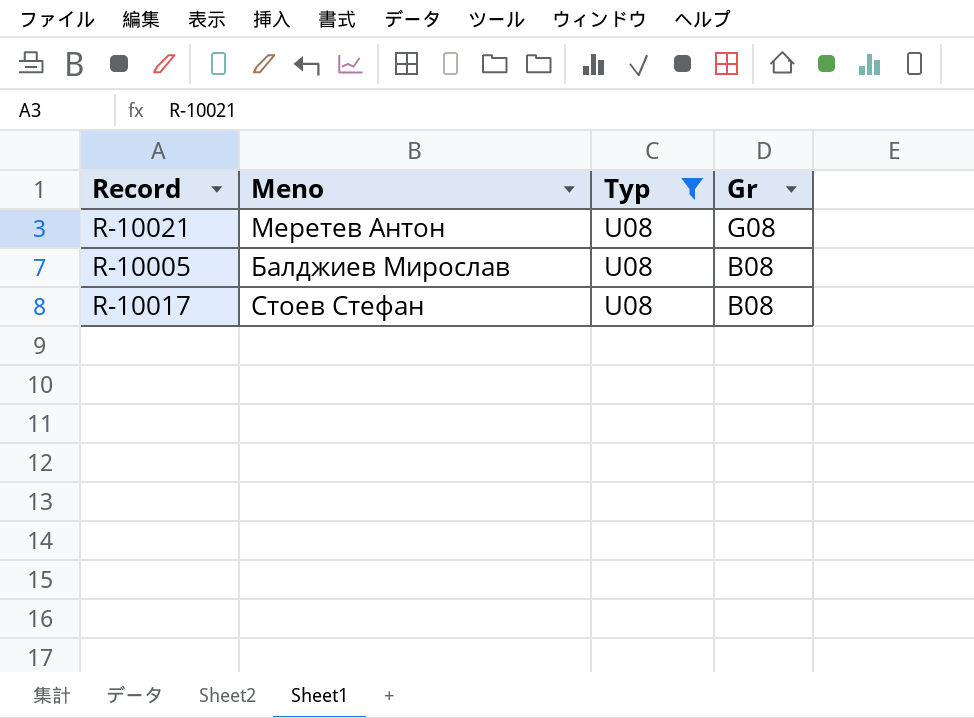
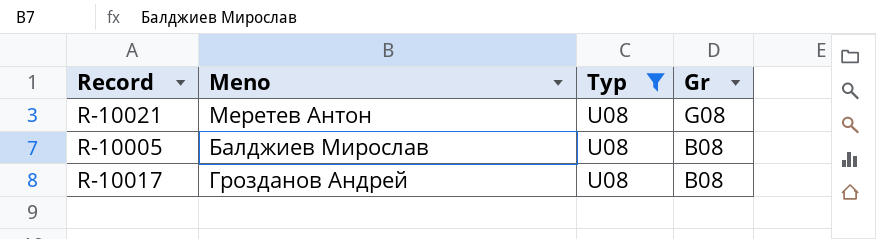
R-10017 | Meno: Стоев Стефан -> Грозданов Андрей

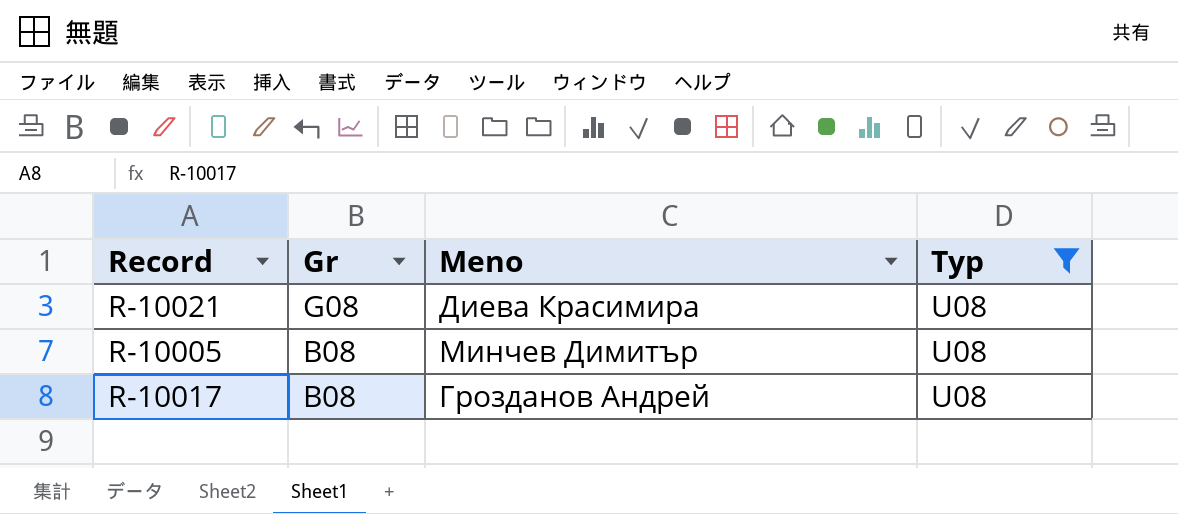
column Gr | position: 4 -> 2
R-10021 | Meno: Меретев Антон -> Диева Красимира
R-10005 | Meno: Балджиев Мирослав -> Минчев Димитър

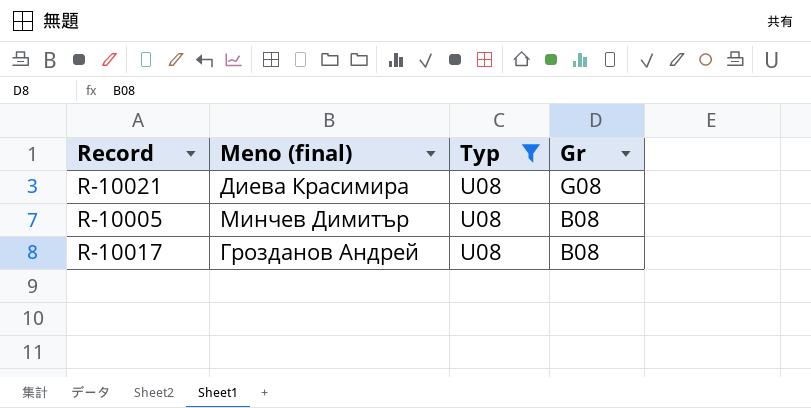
column name: Meno -> Meno (final)
column Gr | position: 2 -> 4

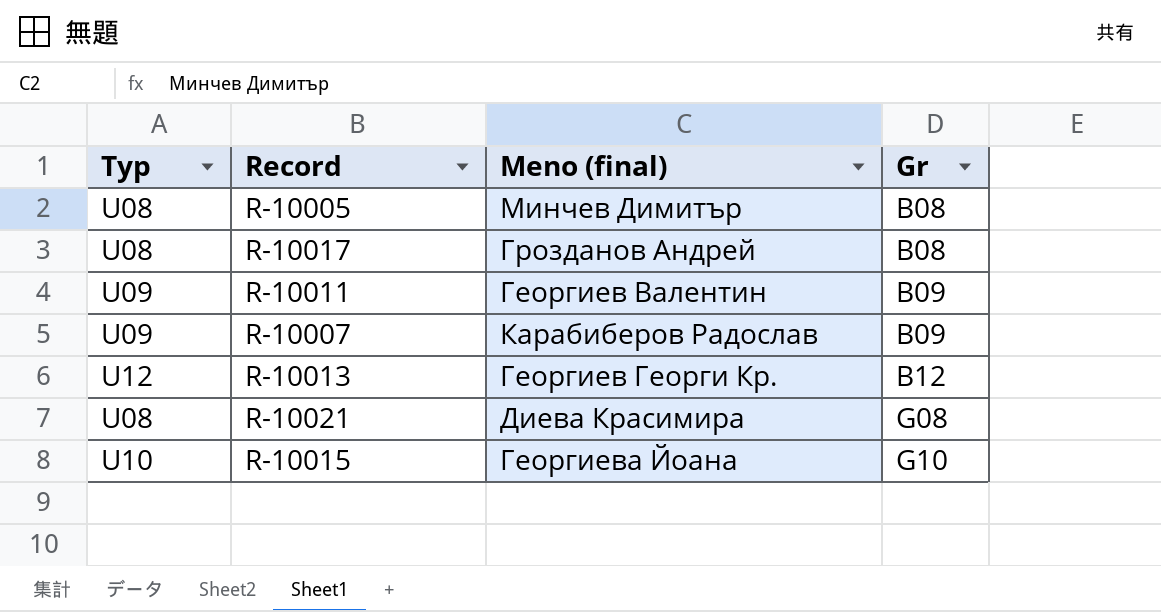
filter: Typ = U08 -> none
row order: Gr descending -> Gr ascending
column Typ | position: 3 -> 1

